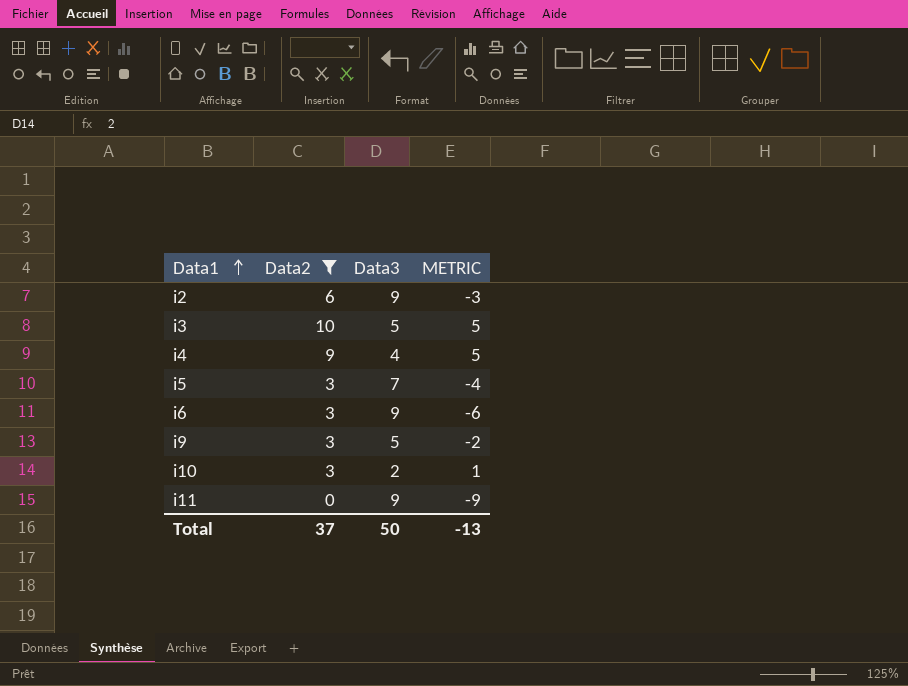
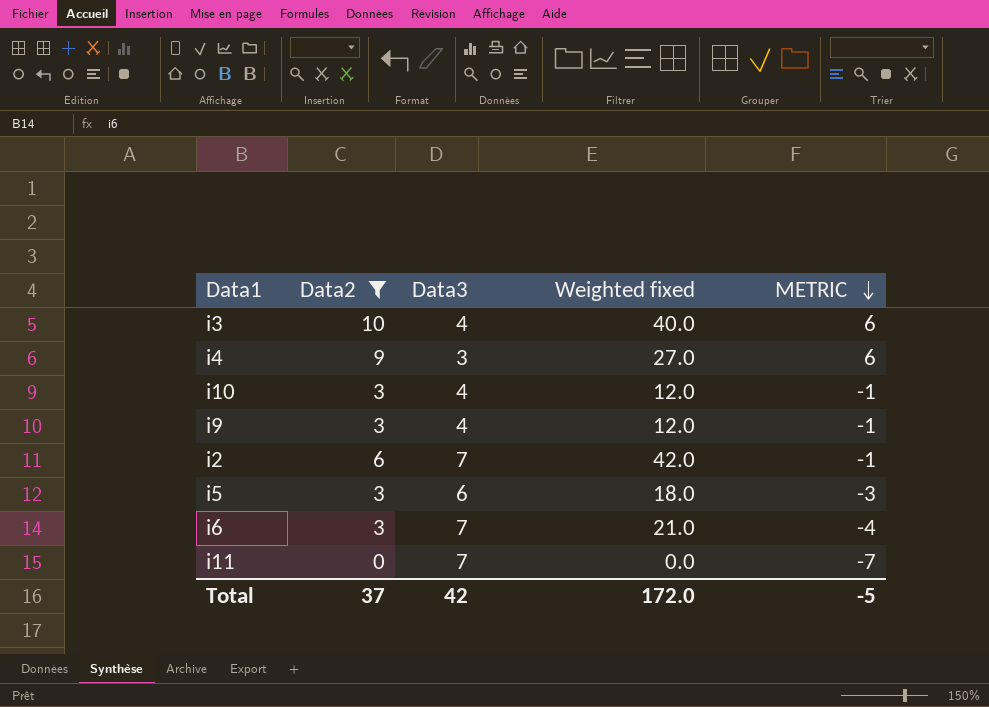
row order: Data1 ascending -> METRIC descending
column Weighted fixed | formula: none -> [Data2] * [Data3]
i3 | Data3: 5 -> 4
i3 | METRIC: 5 -> 6
i4 | Data3: 4 -> 3
i4 | METRIC: 5 -> 6
i10 | Data3: 2 -> 4
i10 | METRIC: 1 -> -1
i9 | Data3: 5 -> 4
i9 | METRIC: -2 -> -1
i2 | Data3: 9 -> 7
i2 | METRIC: -3 -> -1
i5 | Data3: 7 -> 6
i5 | METRIC: -4 -> -3
i6 | Data3: 9 -> 7
i6 | METRIC: -6 -> -4
i11 | Data3: 9 -> 7
i11 | METRIC: -9 -> -7
Total | Data3: 50 -> 42
Total | METRIC: -13 -> -5

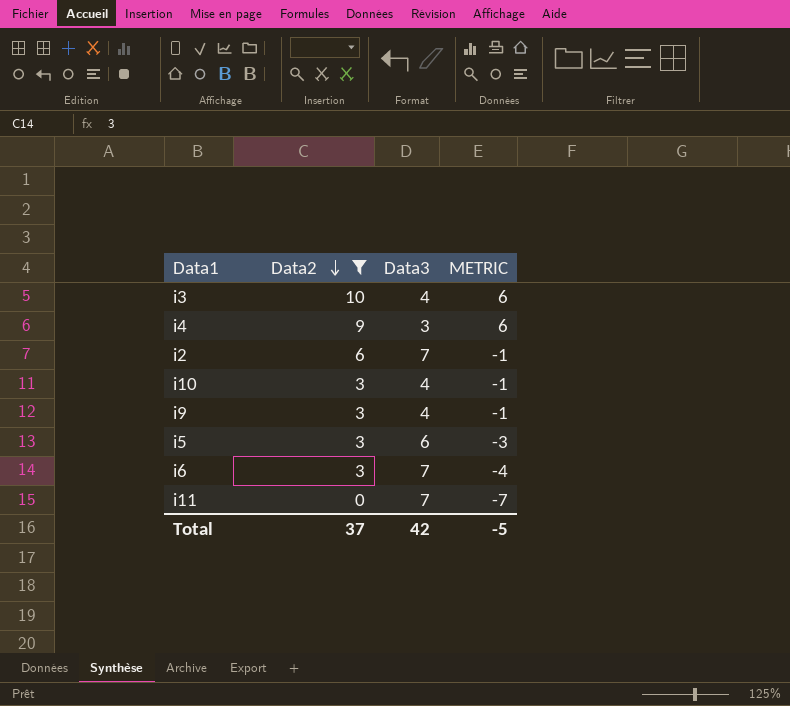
row order: METRIC descending -> Data2 descending
column Weighted fixed | formula: [Data2] * [Data3] -> none

